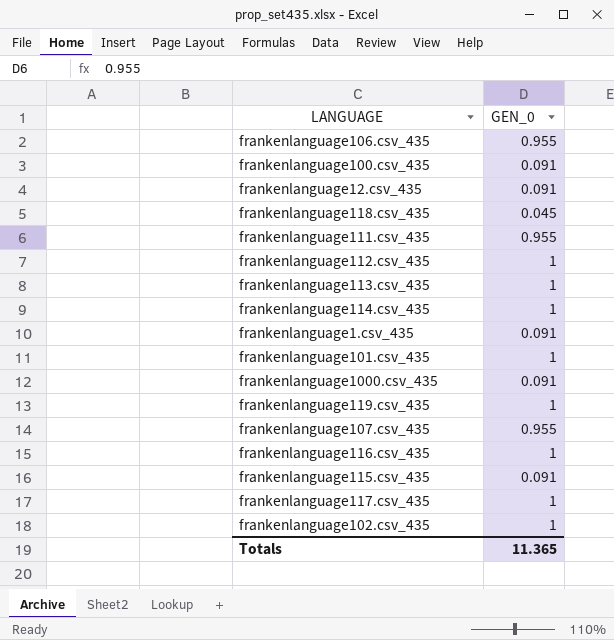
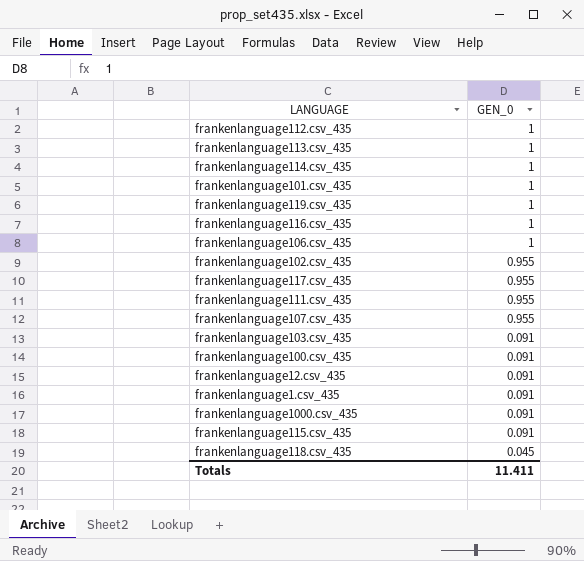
row order: none -> GEN_0 descending
frankenlanguage106.csv_435 | GEN_0: 0.955 -> 1
frankenlanguage102.csv_435 | GEN_0: 1 -> 0.955
frankenlanguage117.csv_435 | GEN_0: 1 -> 0.955
row frankenlanguage103.csv_435: none -> 0.091
Totals | GEN_0: 11.365 -> 11.411

